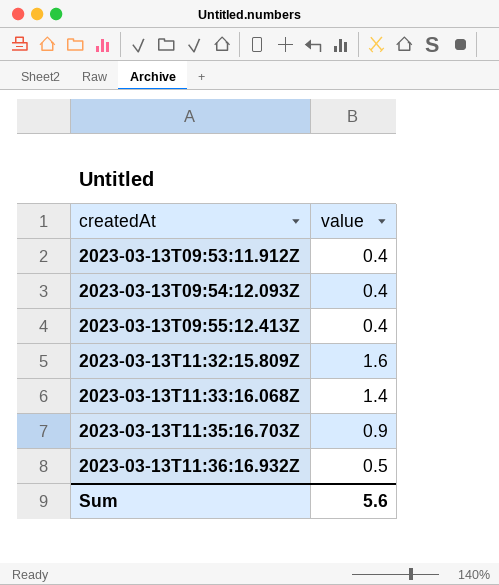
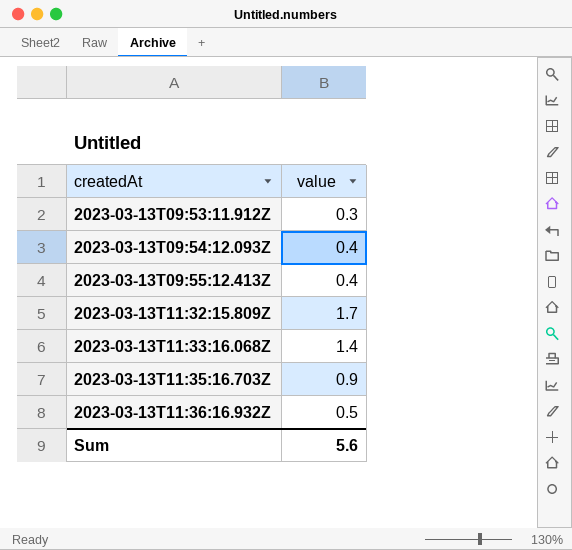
2023-03-13T09:53:11.912Z | value: 0.4 -> 0.3
2023-03-13T11:32:15.809Z | value: 1.6 -> 1.7

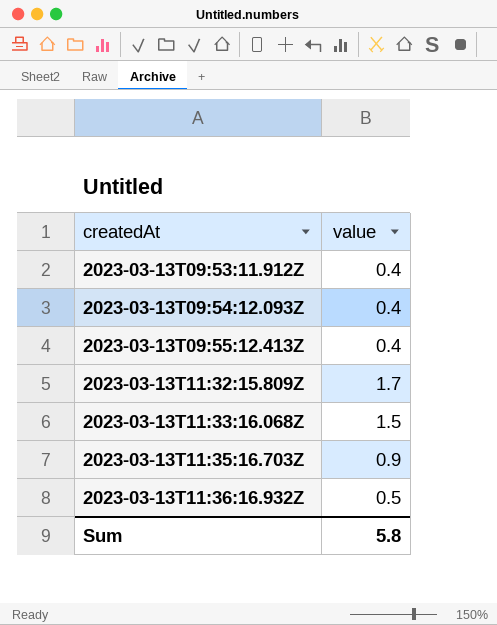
2023-03-13T09:53:11.912Z | value: 0.3 -> 0.4
2023-03-13T11:33:16.068Z | value: 1.4 -> 1.5
Sum | value: 5.6 -> 5.8

